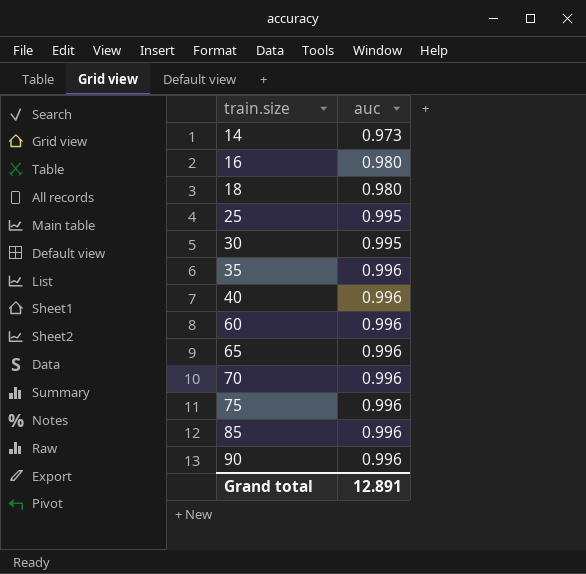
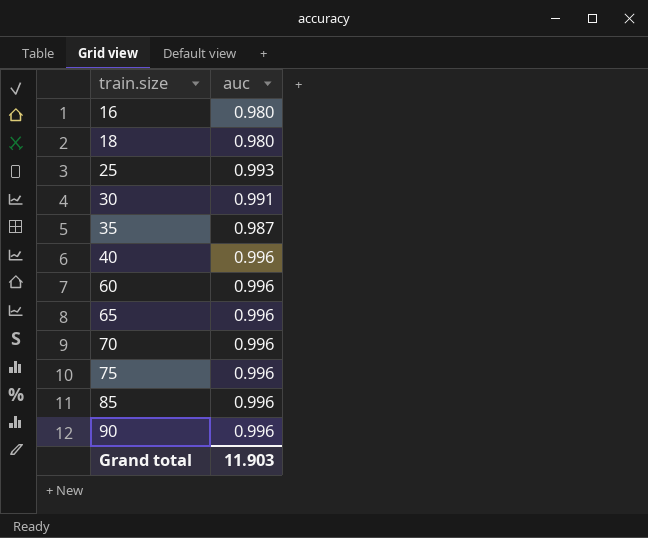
row 14: 0.973 -> none
25 | auc: 0.995 -> 0.993
30 | auc: 0.995 -> 0.991
35 | auc: 0.996 -> 0.987
Grand total | auc: 12.891 -> 11.903

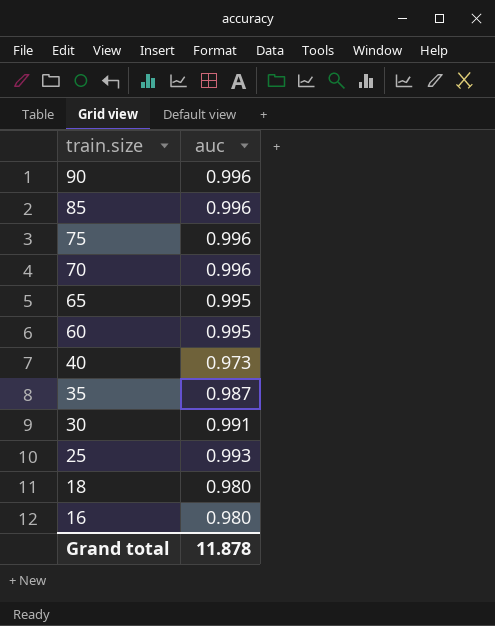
row order: train.size ascending -> train.size descending
65 | auc: 0.996 -> 0.995
60 | auc: 0.996 -> 0.995
40 | auc: 0.996 -> 0.973
Grand total | auc: 11.903 -> 11.878

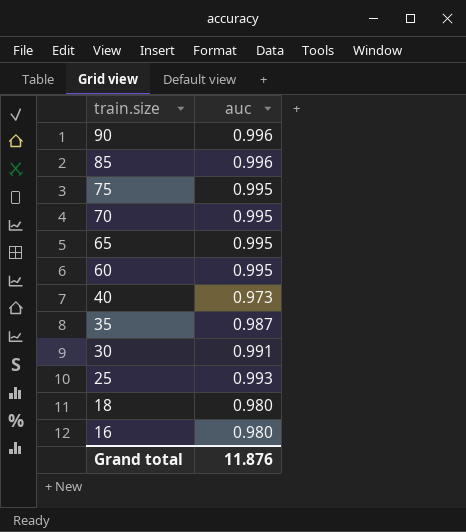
75 | auc: 0.996 -> 0.995
70 | auc: 0.996 -> 0.995
Grand total | auc: 11.878 -> 11.876

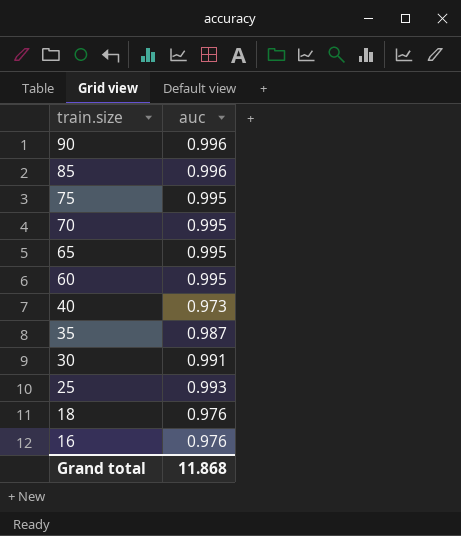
18 | auc: 0.980 -> 0.976
16 | auc: 0.980 -> 0.976
Grand total | auc: 11.876 -> 11.868

